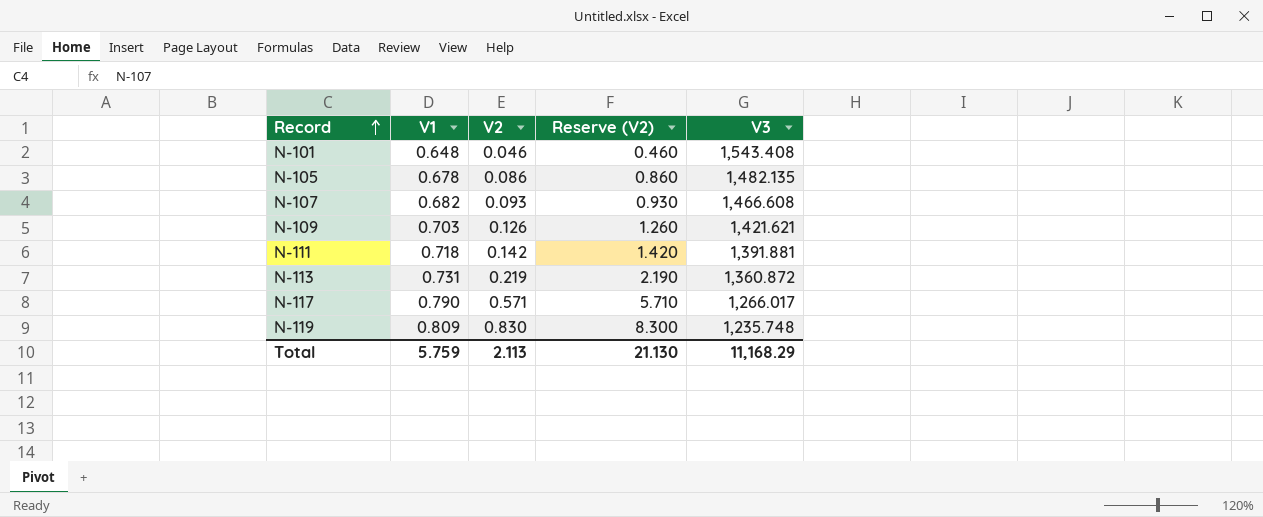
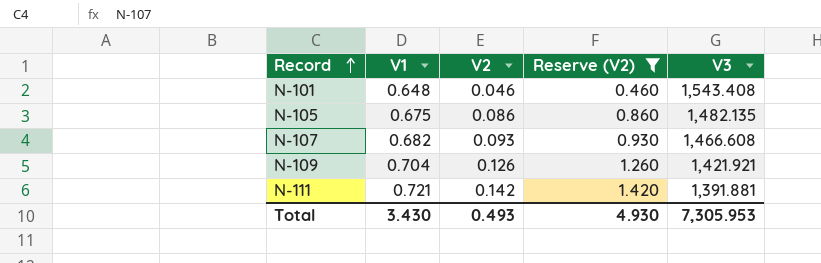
filter: none -> Reserve (V2) <= 1.420
N-105 | V1: 0.678 -> 0.675
N-109 | V1: 0.703 -> 0.704
N-109 | V3: 1,421.621 -> 1,421.921
N-111 | V1: 0.718 -> 0.721
Total | V1: 5.759 -> 3.430
Total | V2: 2.113 -> 0.493
Total | Reserve (V2): 21.130 -> 4.930
Total | V3: 11,168.29 -> 7,305.953

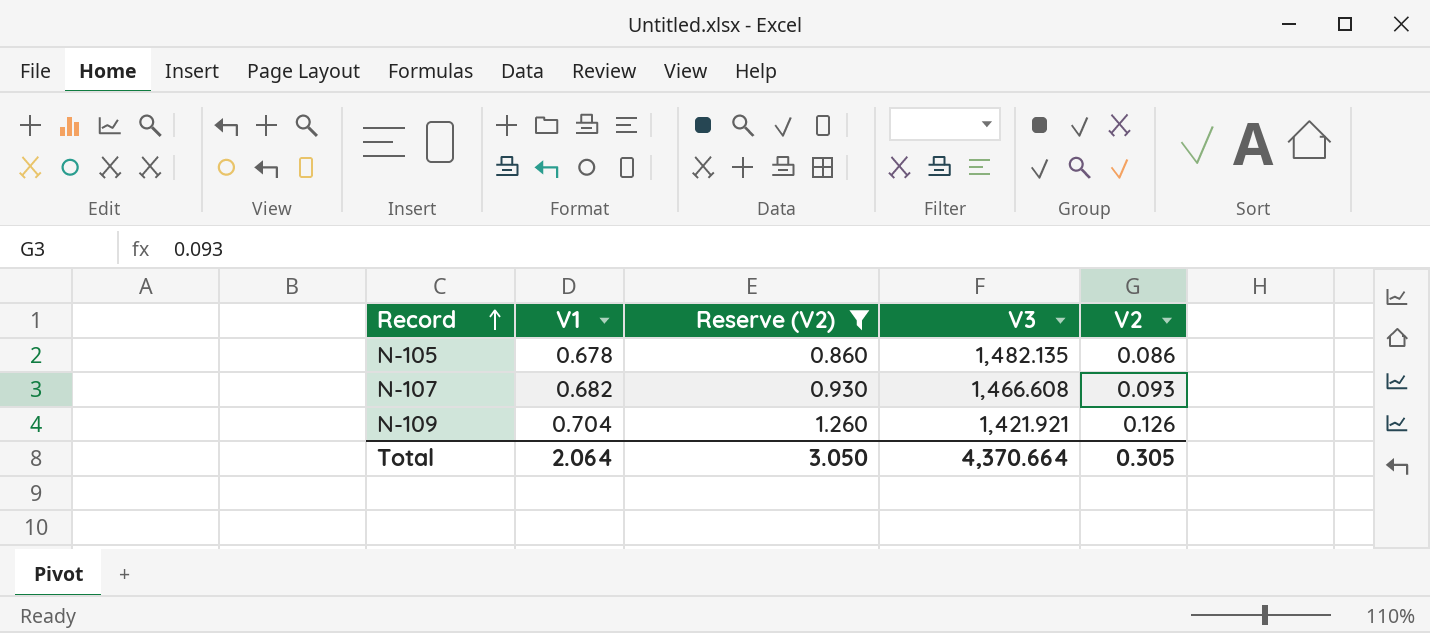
column V2 | position: 3 -> 5
row N-101: 0.648 | 0.046 | 0.460 | 1,543.408 -> none
row N-111: 0.721 | 0.142 | 1.420 | 1,391.881 -> none
N-105 | V1: 0.675 -> 0.678
Total | V1: 3.430 -> 2.064
Total | Reserve (V2): 4.930 -> 3.050
Total | V3: 7,305.953 -> 4,370.664
Total | V2: 0.493 -> 0.305

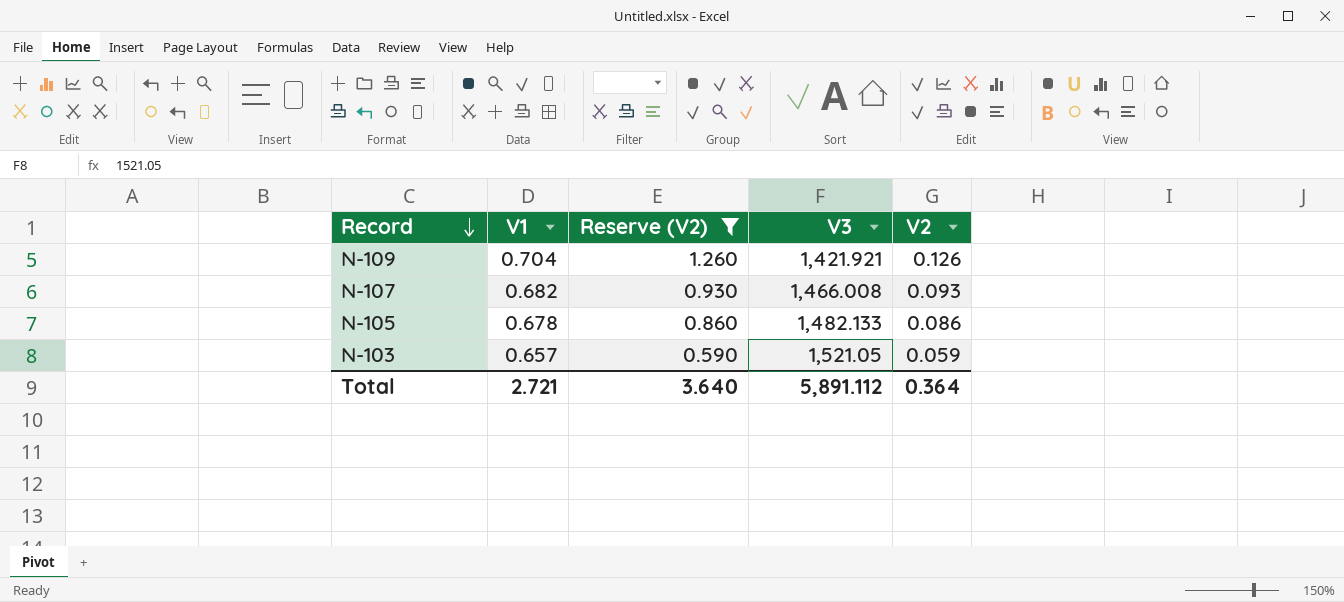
row order: Record ascending -> Record descending
N-107 | V3: 1,466.608 -> 1,466.008
N-105 | V3: 1,482.135 -> 1,482.133
row N-103: none -> 0.657 | 0.590 | 1,521.05 | 0.059
Total | V1: 2.064 -> 2.721
Total | Reserve (V2): 3.050 -> 3.640
Total | V3: 4,370.664 -> 5,891.112
Total | V2: 0.305 -> 0.364

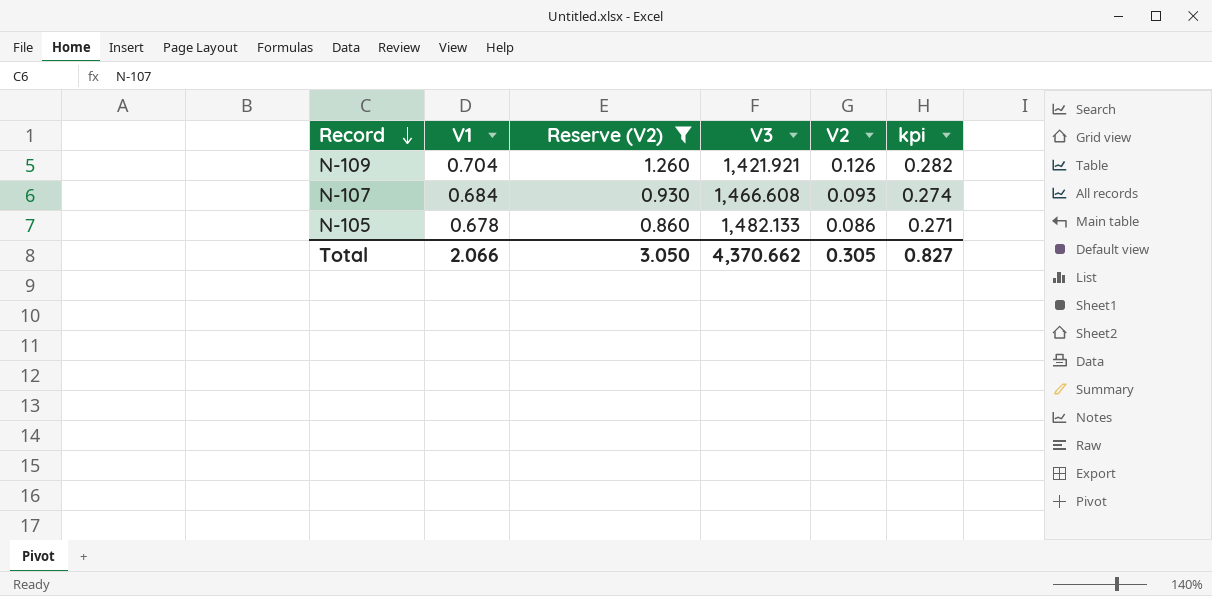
column kpi | formula: none -> [V1] * 0.4
row N-103: 0.657 | 0.590 | 1,521.05 | 0.059 -> none
N-107 | V1: 0.682 -> 0.684
N-107 | V3: 1,466.008 -> 1,466.608
Total | V1: 2.721 -> 2.066
Total | Reserve (V2): 3.640 -> 3.050
Total | V3: 5,891.112 -> 4,370.662
Total | V2: 0.364 -> 0.305

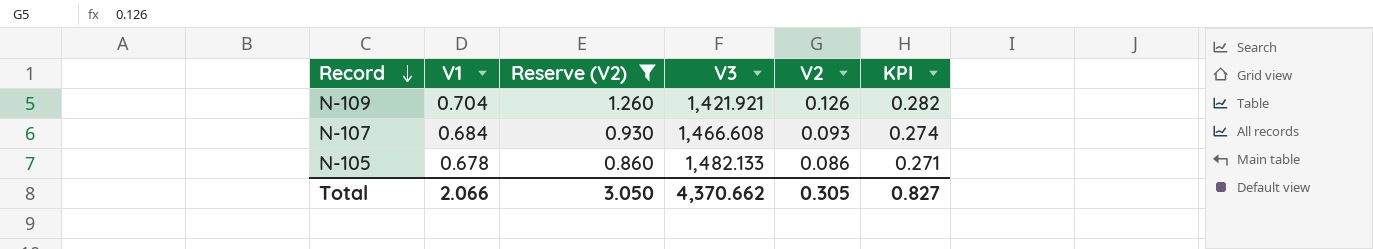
column name: kpi -> KPI

